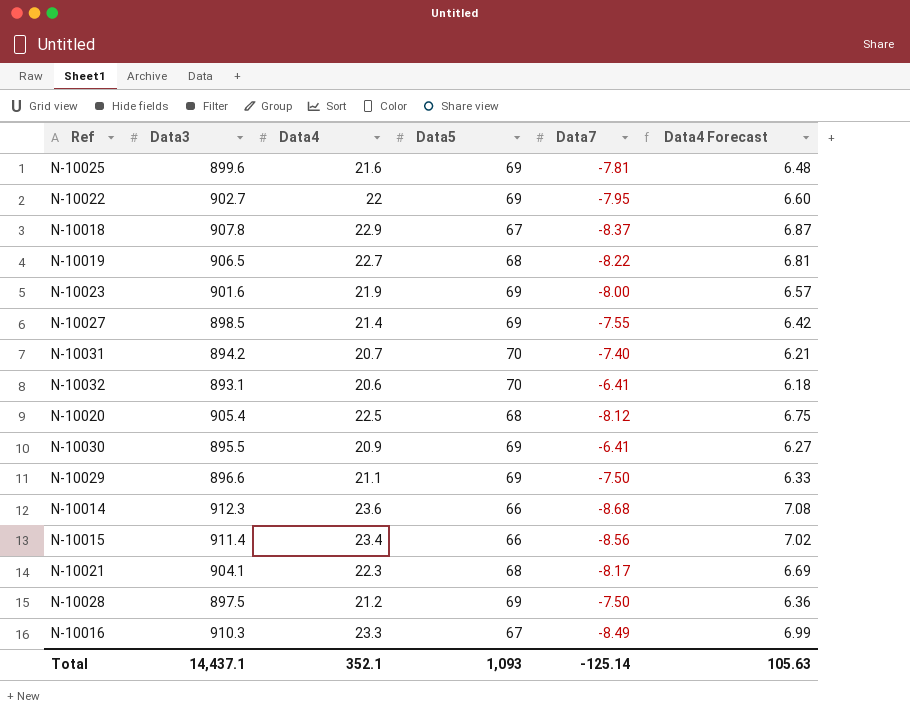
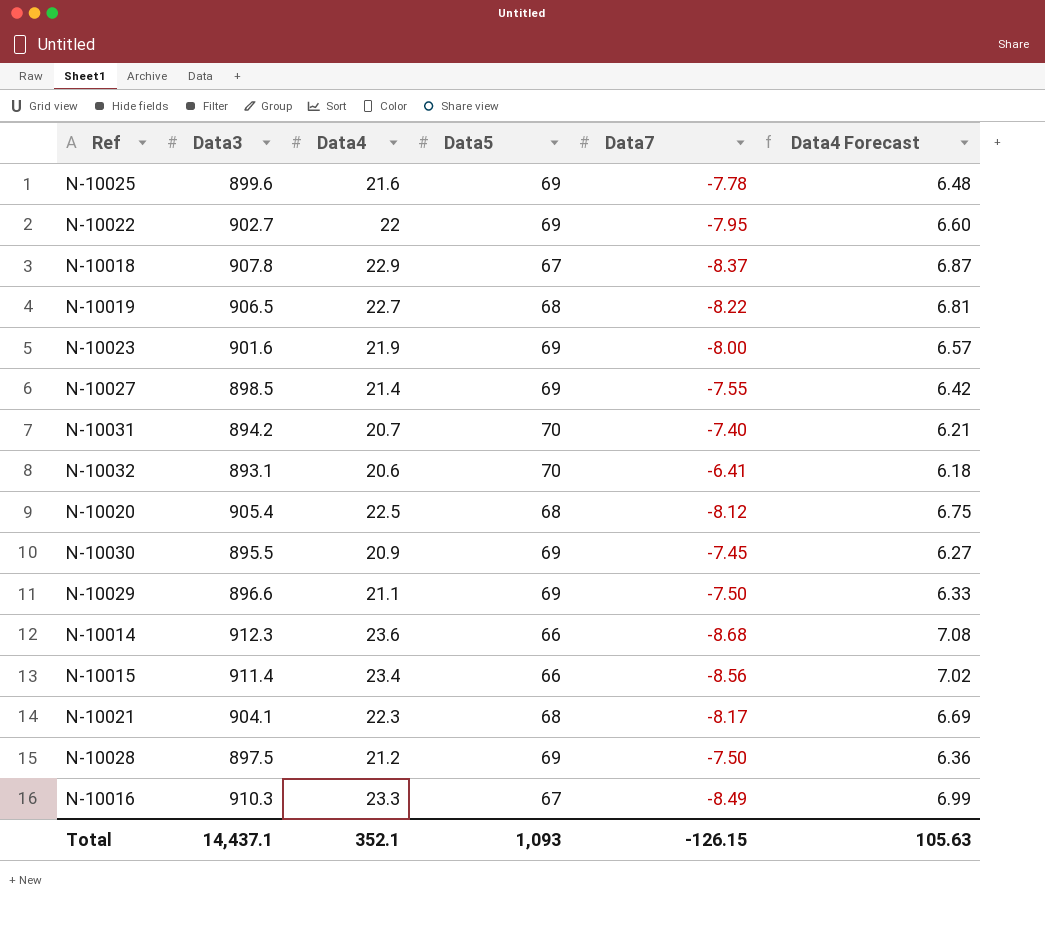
N-10025 | Data7: -7.81 -> -7.78
N-10030 | Data7: -6.41 -> -7.45
Total | Data7: -125.14 -> -126.15

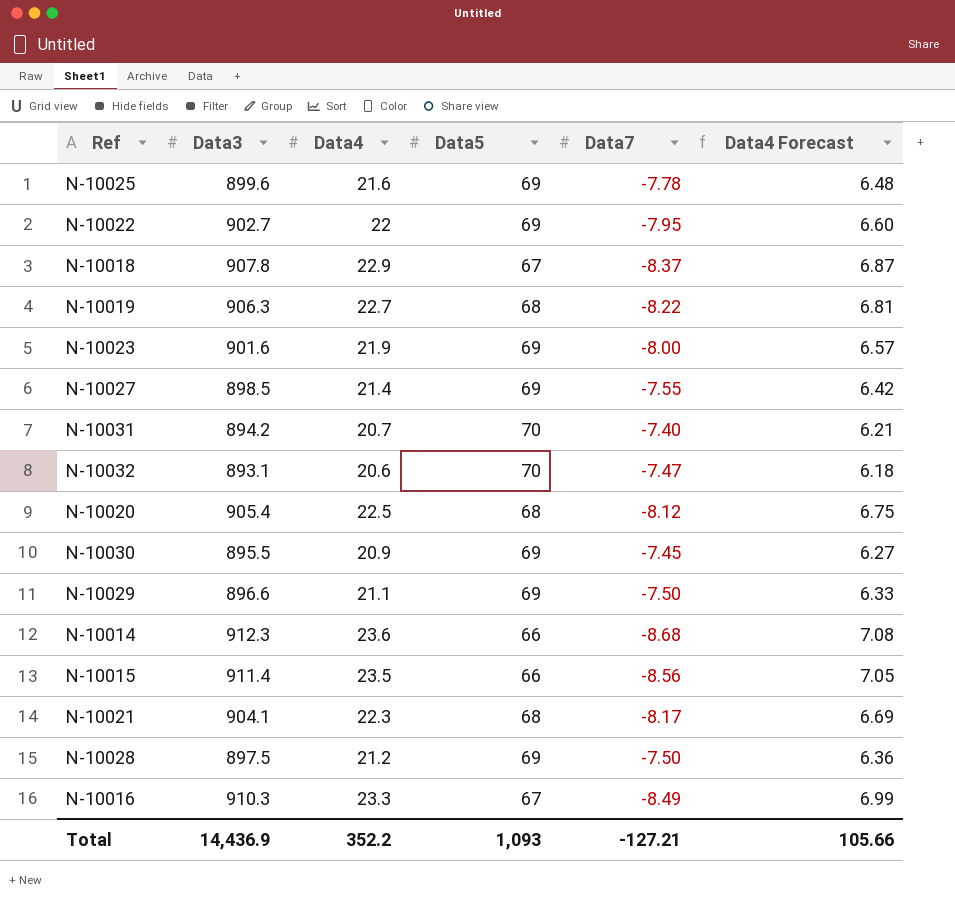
N-10019 | Data3: 906.5 -> 906.3
N-10032 | Data7: -6.41 -> -7.47
N-10015 | Data4: 23.4 -> 23.5
N-10015 | Data4 Forecast: 7.02 -> 7.05
Total | Data3: 14,437.1 -> 14,436.9
Total | Data4: 352.1 -> 352.2
Total | Data7: -126.15 -> -127.21
Total | Data4 Forecast: 105.63 -> 105.66

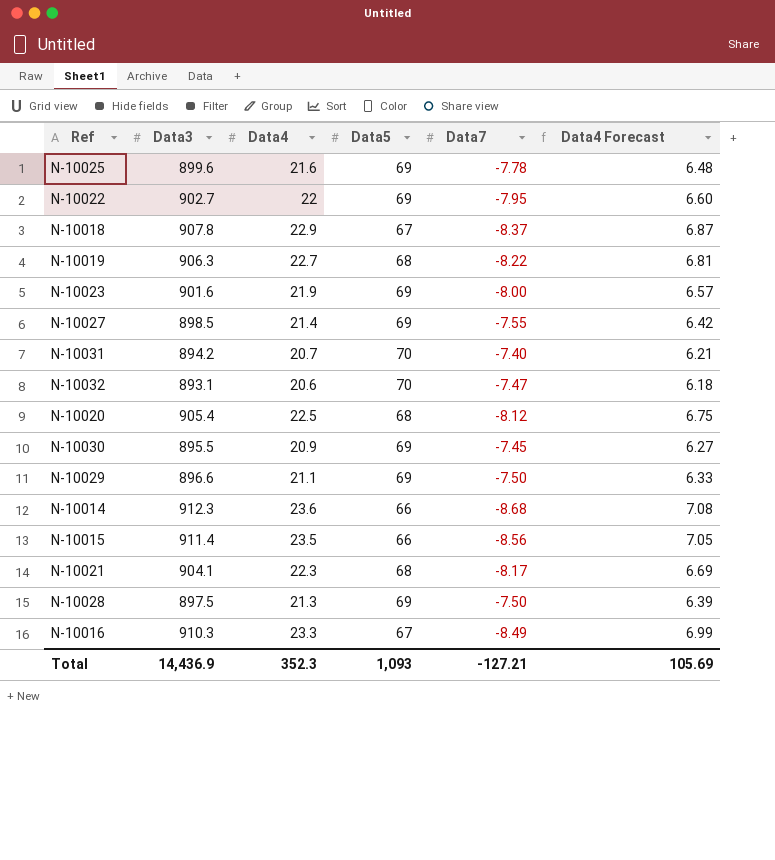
N-10028 | Data4: 21.2 -> 21.3
N-10028 | Data4 Forecast: 6.36 -> 6.39
Total | Data4: 352.2 -> 352.3
Total | Data4 Forecast: 105.66 -> 105.69

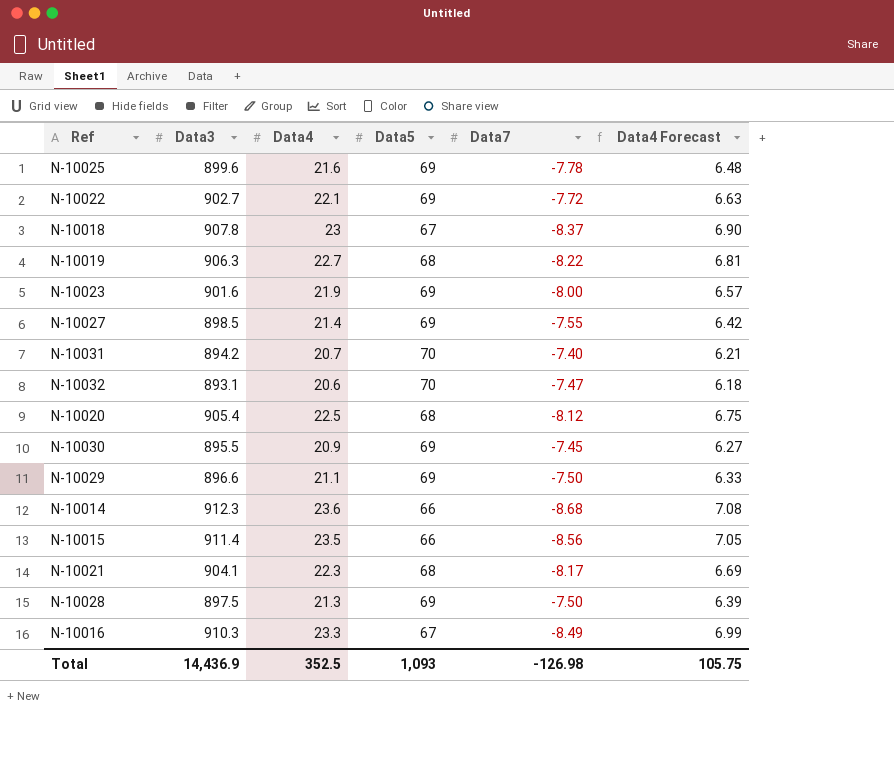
N-10022 | Data4: 22 -> 22.1
N-10022 | Data7: -7.95 -> -7.72
N-10022 | Data4 Forecast: 6.60 -> 6.63
N-10018 | Data4: 22.9 -> 23
N-10018 | Data4 Forecast: 6.87 -> 6.90
Total | Data4: 352.3 -> 352.5
Total | Data7: -127.21 -> -126.98
Total | Data4 Forecast: 105.69 -> 105.75

